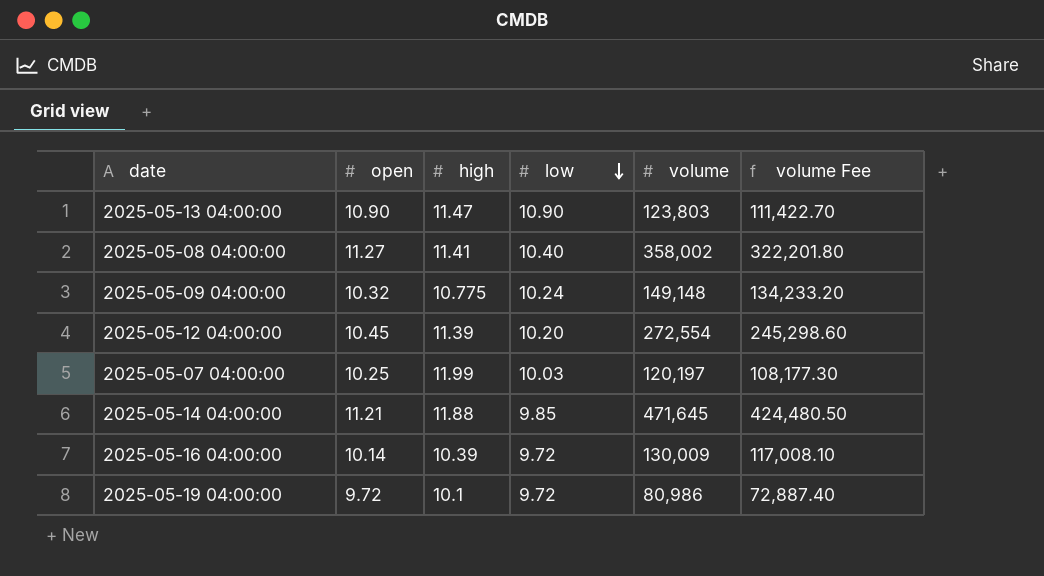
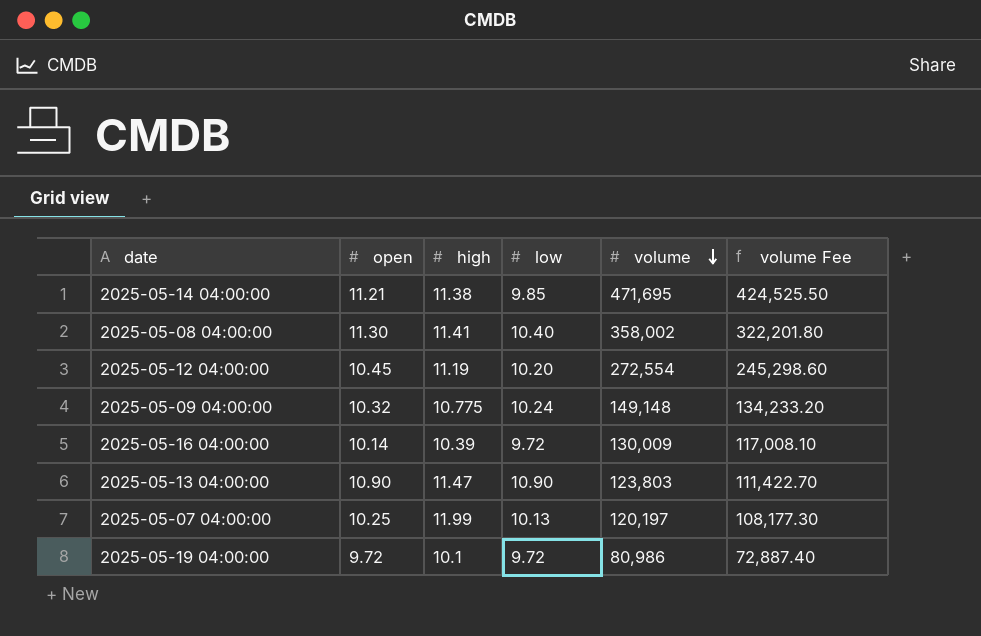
row order: low descending -> volume descending
2025-05-14 04:00:00 | high: 11.88 -> 11.38
2025-05-14 04:00:00 | volume: 471,645 -> 471,695
2025-05-14 04:00:00 | volume Fee: 424,480.50 -> 424,525.50
2025-05-08 04:00:00 | open: 11.27 -> 11.30
2025-05-12 04:00:00 | high: 11.39 -> 11.19
2025-05-07 04:00:00 | low: 10.03 -> 10.13

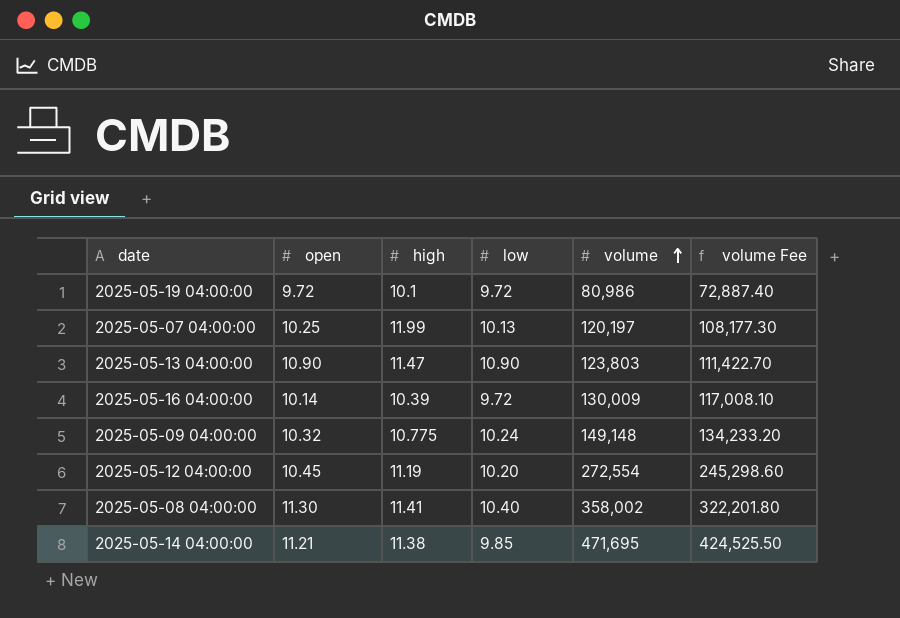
row order: volume descending -> volume ascending

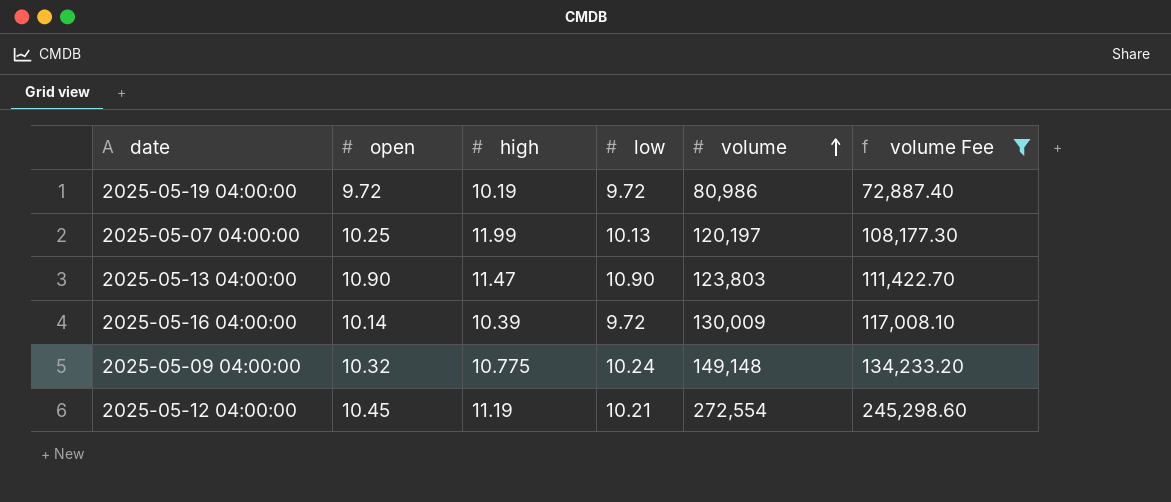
filter: none -> volume Fee <= 245,298.60
2025-05-19 04:00:00 | high: 10.1 -> 10.19
2025-05-12 04:00:00 | low: 10.20 -> 10.21

